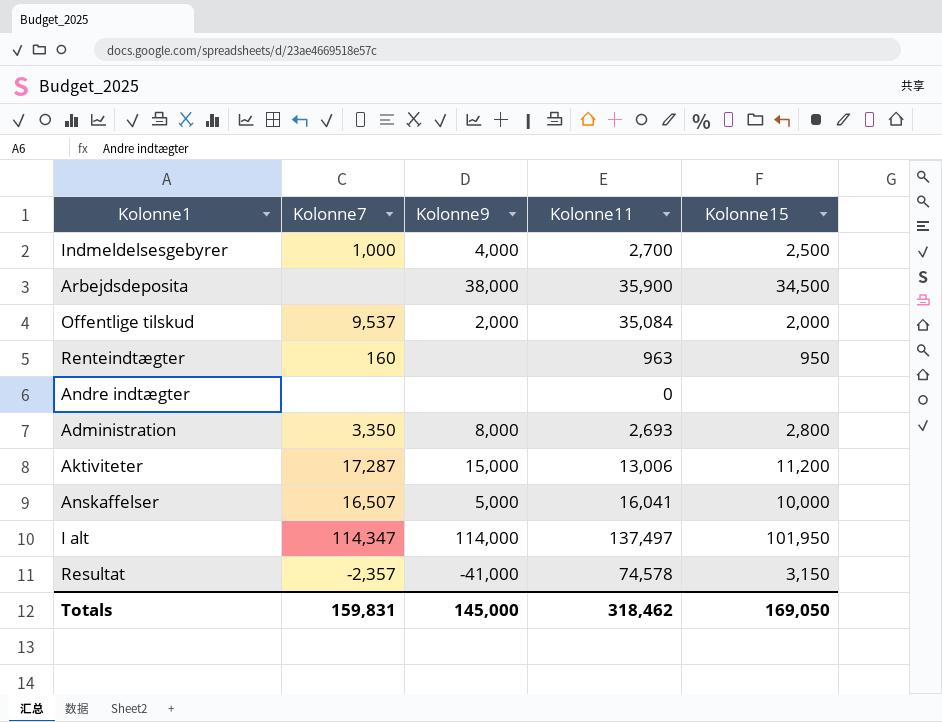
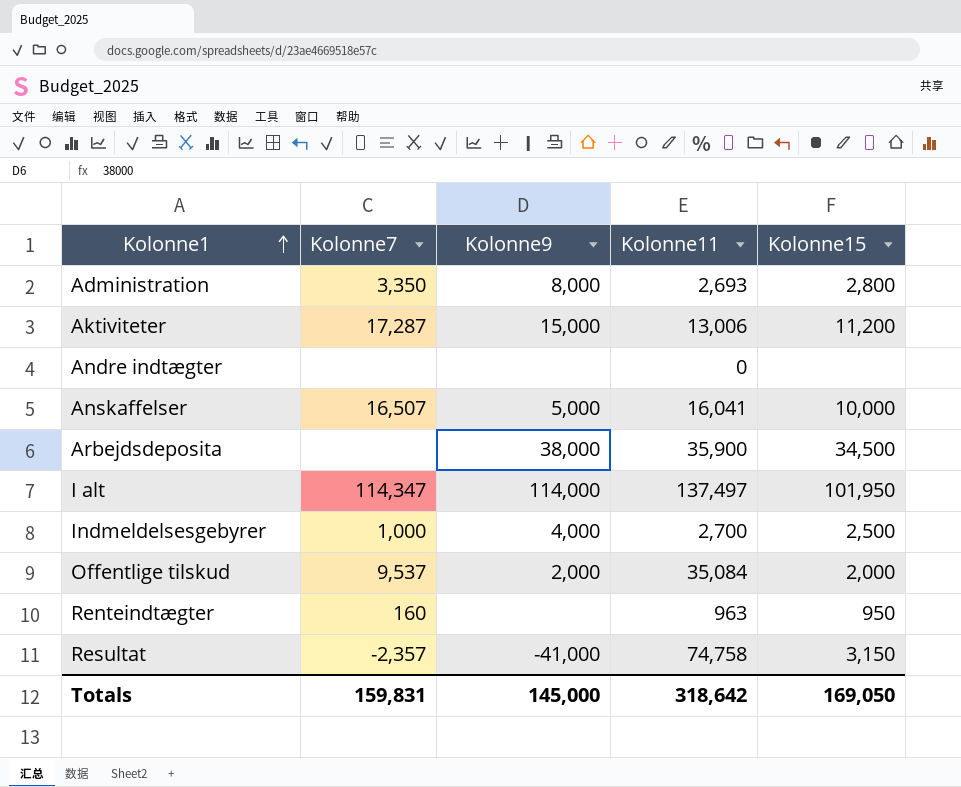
row order: none -> Kolonne1 ascending
Resultat | Kolonne11: 74,578 -> 74,758
Totals | Kolonne11: 318,462 -> 318,642

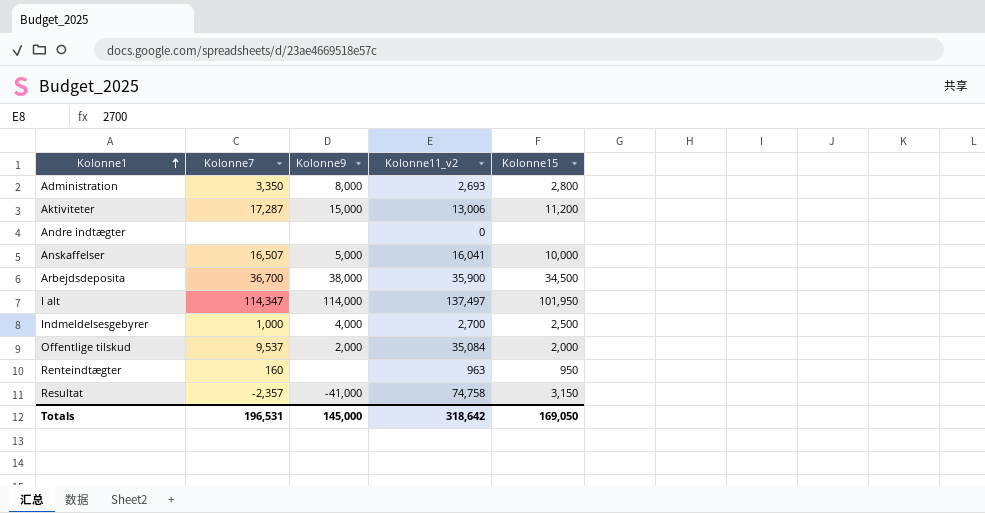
column name: Kolonne11 -> Kolonne11_v2
Arbejdsdeposita | Kolonne7: none -> 36,700
Totals | Kolonne7: 159,831 -> 196,531

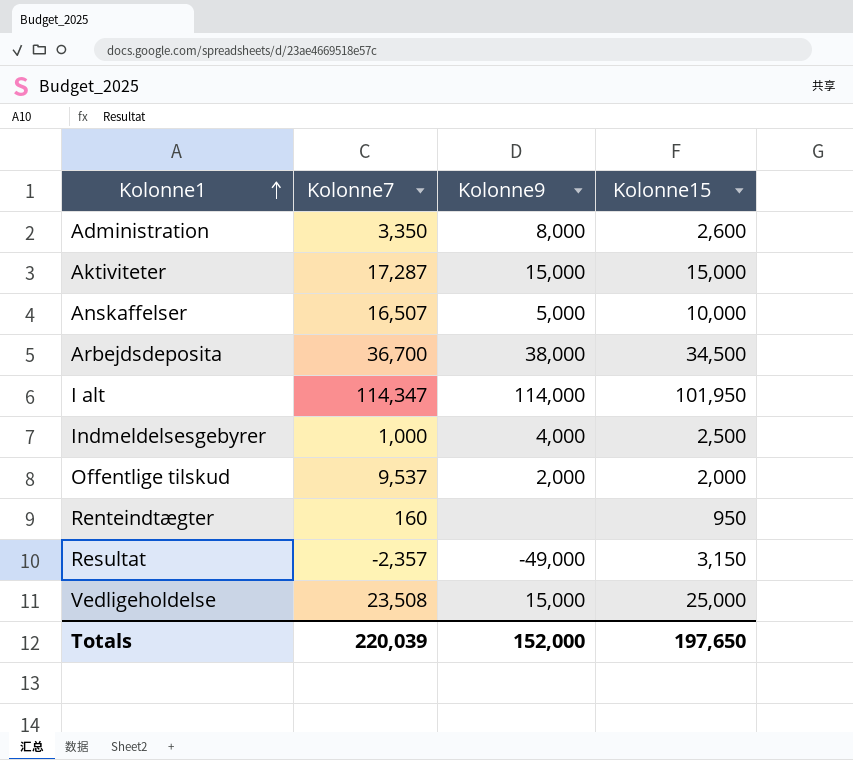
column Kolonne11_v2 | position: 4 -> none
row Andre indtægter: none | none | 0 | none -> none
Administration | Kolonne15: 2,800 -> 2,600
Aktiviteter | Kolonne15: 11,200 -> 15,000
Resultat | Kolonne9: -41,000 -> -49,000
row Vedligeholdelse: none -> 23,508 | 15,000 | 25,000
Totals | Kolonne7: 196,531 -> 220,039
Totals | Kolonne9: 145,000 -> 152,000
Totals | Kolonne15: 169,050 -> 197,650

